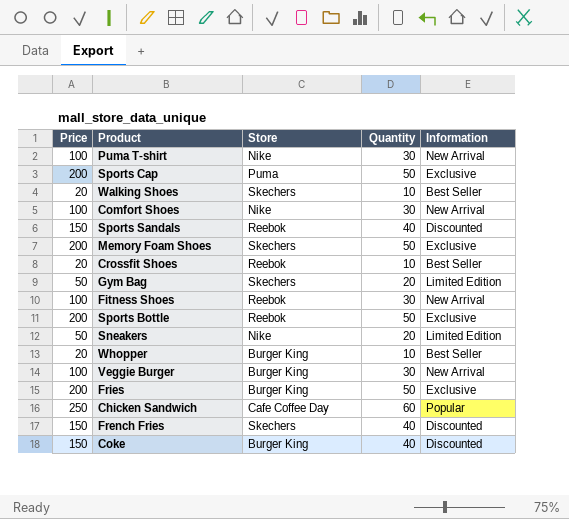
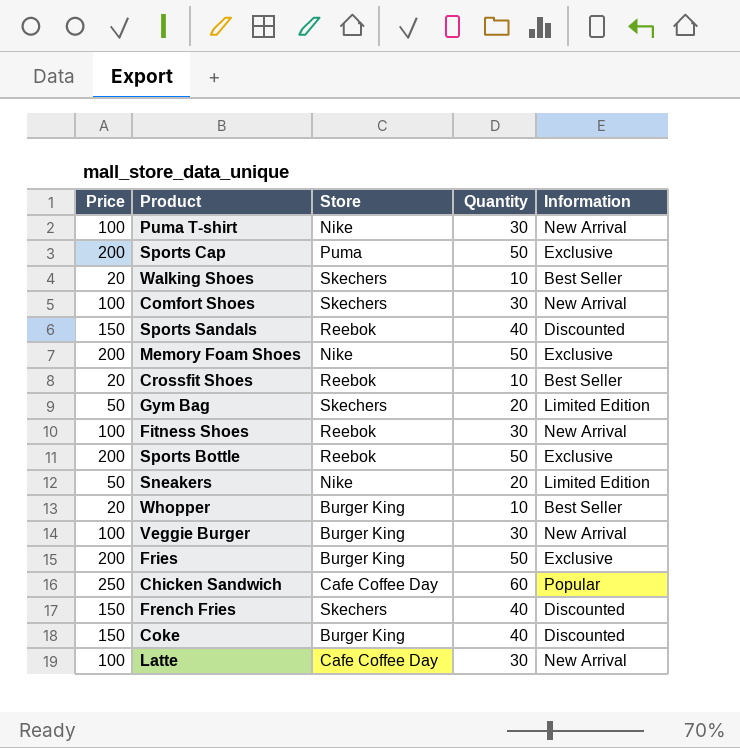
Comfort Shoes | Store: Nike -> Skechers
Memory Foam Shoes | Store: Skechers -> Nike
row Latte: none -> 100 | Cafe Coffee Day | 30 | New Arrival

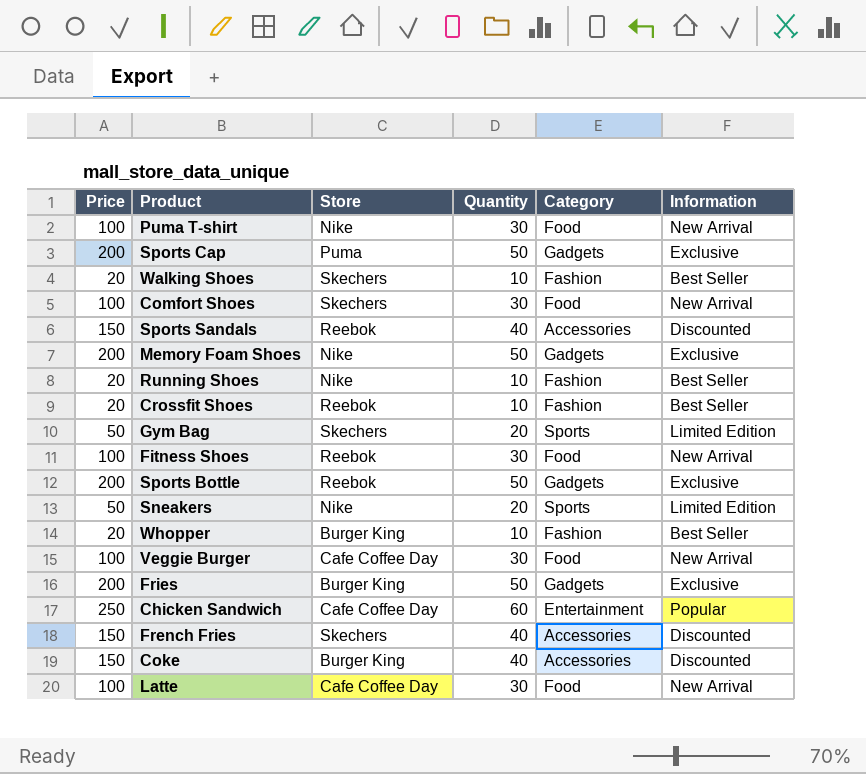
column Category | position: none -> 5
row Running Shoes: none -> 20 | Nike | 10 | Fashion | Best Seller
Veggie Burger | Store: Burger King -> Cafe Coffee Day

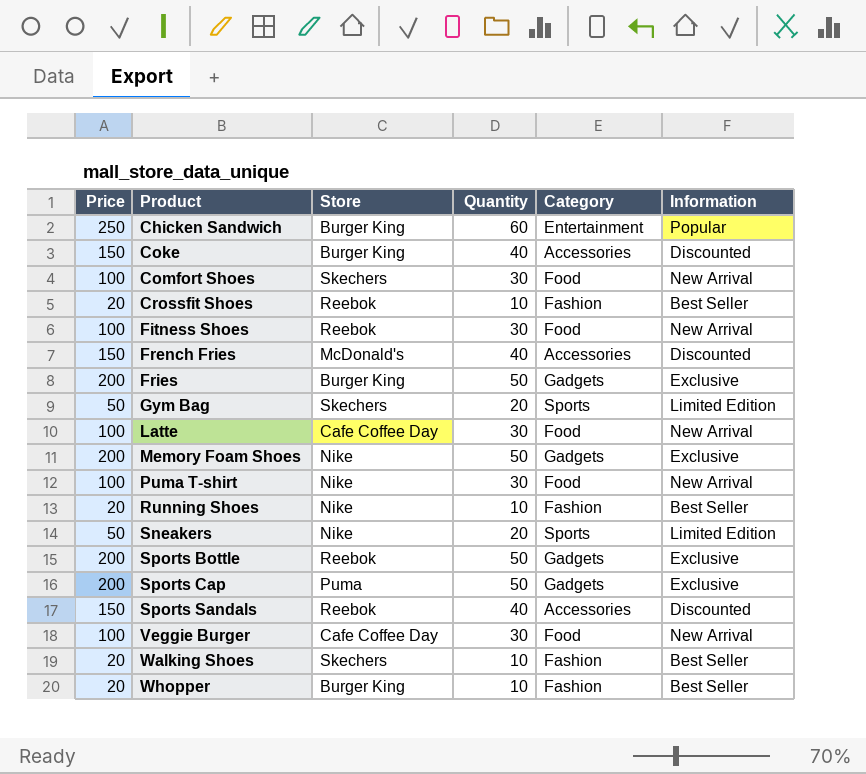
row order: none -> Product ascending
Chicken Sandwich | Store: Cafe Coffee Day -> Burger King
French Fries | Store: Skechers -> McDonald's

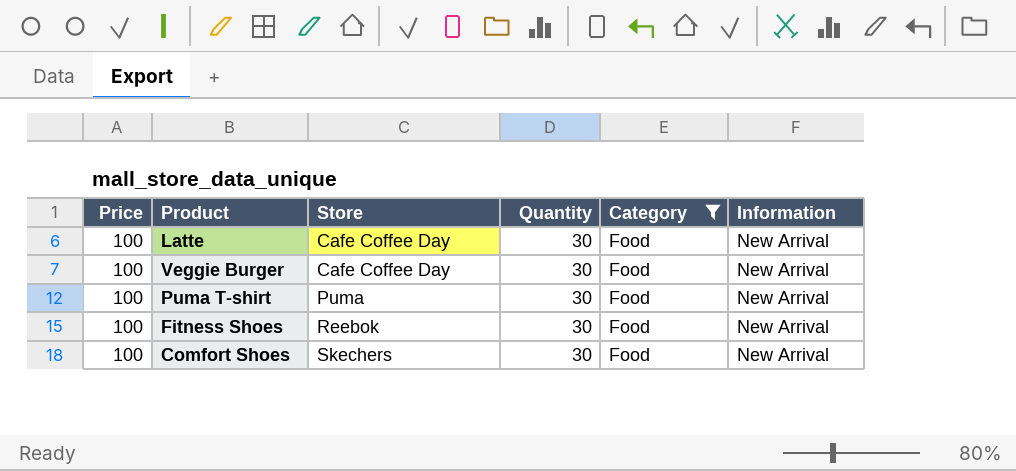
filter: none -> Category = Food
row order: Product ascending -> Store ascending
Puma T-shirt | Store: Nike -> Puma

